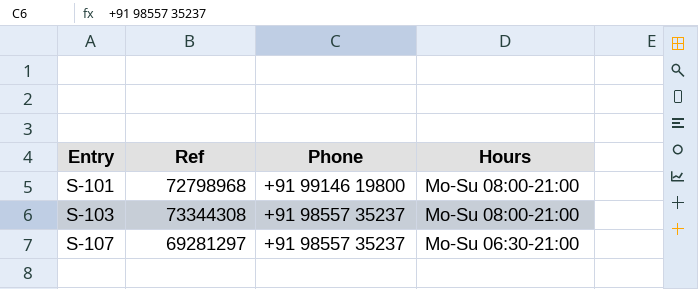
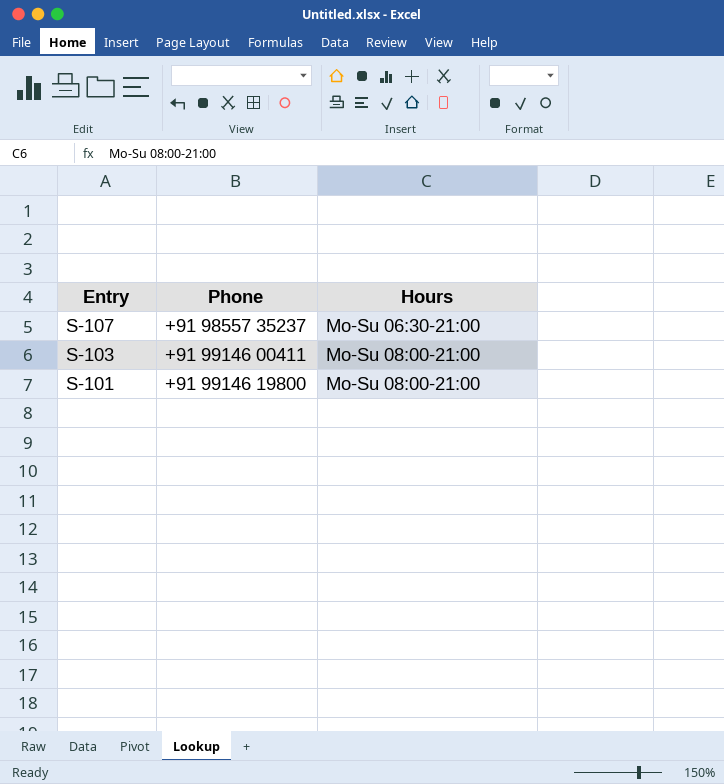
row order: Entry ascending -> Entry descending
column Ref | position: 2 -> none
S-103 | Phone: +91 98557 35237 -> +91 99146 00411

